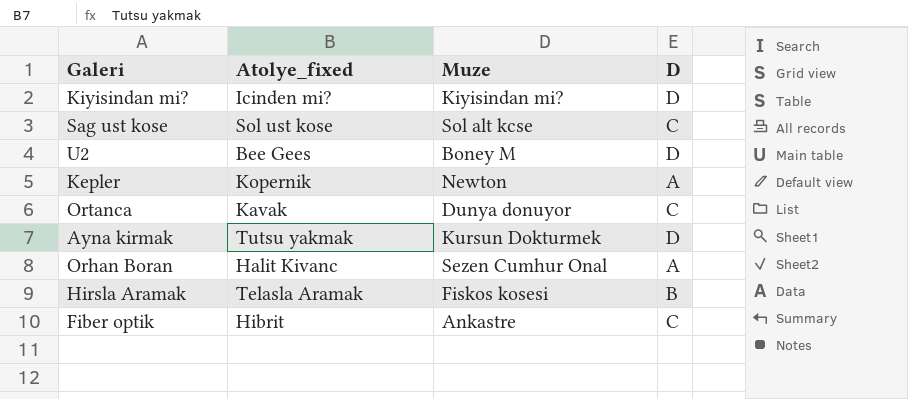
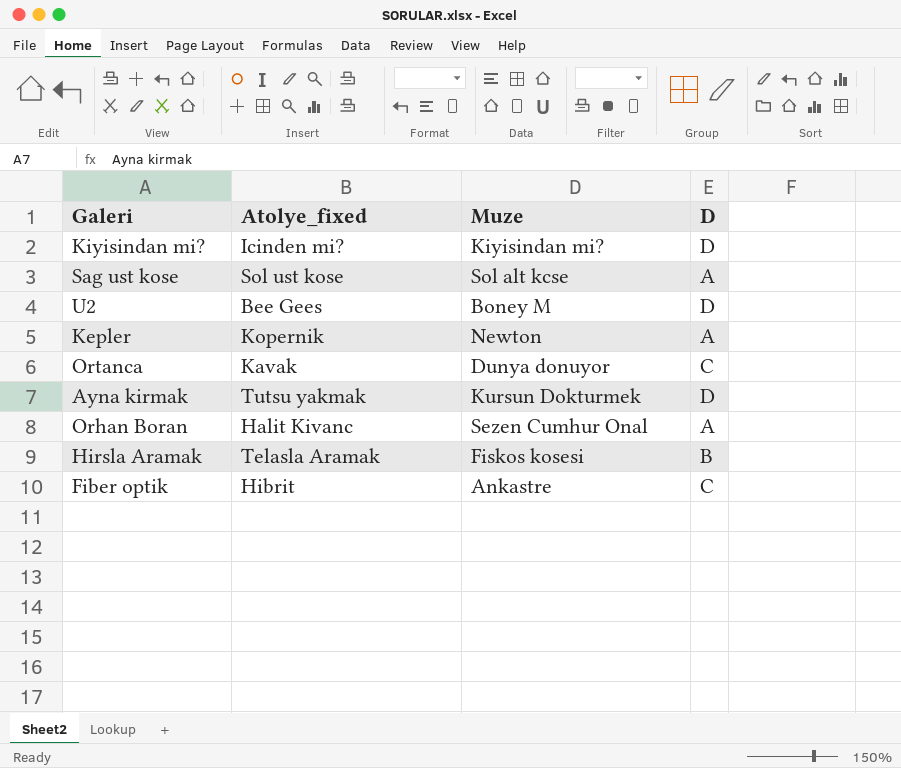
Sag ust kose | D: C -> A

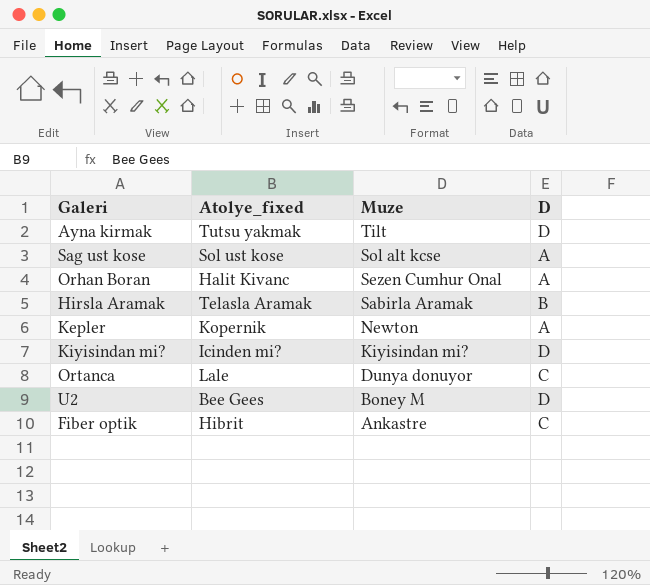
row order: none -> Muze descending
Ayna kirmak | Muze: Kursun Dokturmek -> Tilt
Hirsla Aramak | Muze: Fiskos kosesi -> Sabirla Aramak
Ortanca | Atolye_fixed: Kavak -> Lale

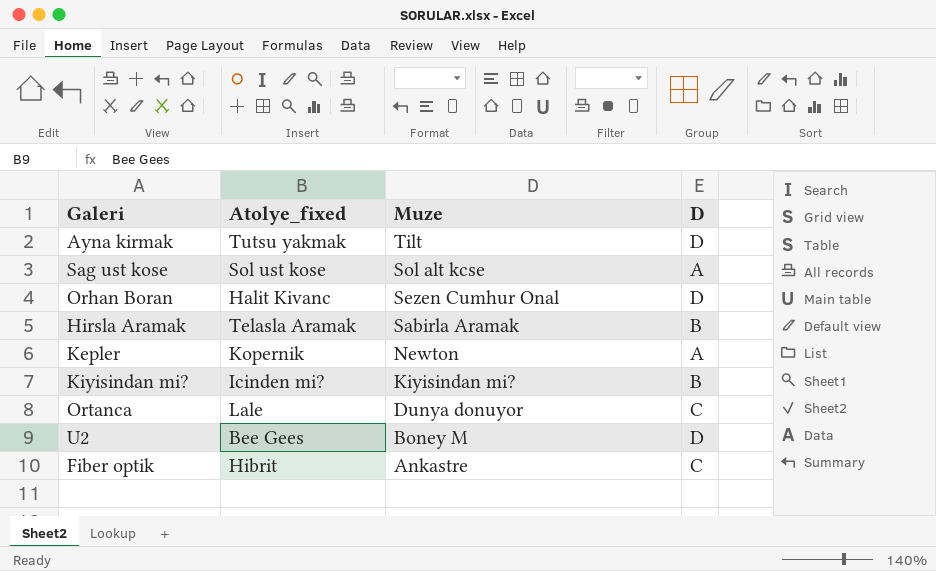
Orhan Boran | D: A -> D
Kiyisindan mi? | D: D -> B

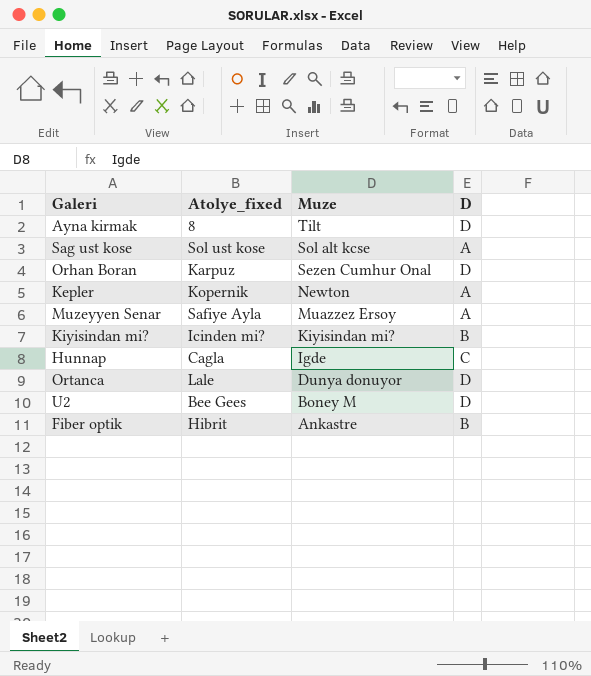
row Hirsla Aramak: Telasla Aramak | Sabirla Aramak | B -> none
Ayna kirmak | Atolye_fixed: Tutsu yakmak -> 8
Orhan Boran | Atolye_fixed: Halit Kivanc -> Karpuz
row Muzeyyen Senar: none -> Safiye Ayla | Muazzez Ersoy | A
row Hunnap: none -> Cagla | Igde | C
Ortanca | D: C -> D
Fiber optik | D: C -> B

